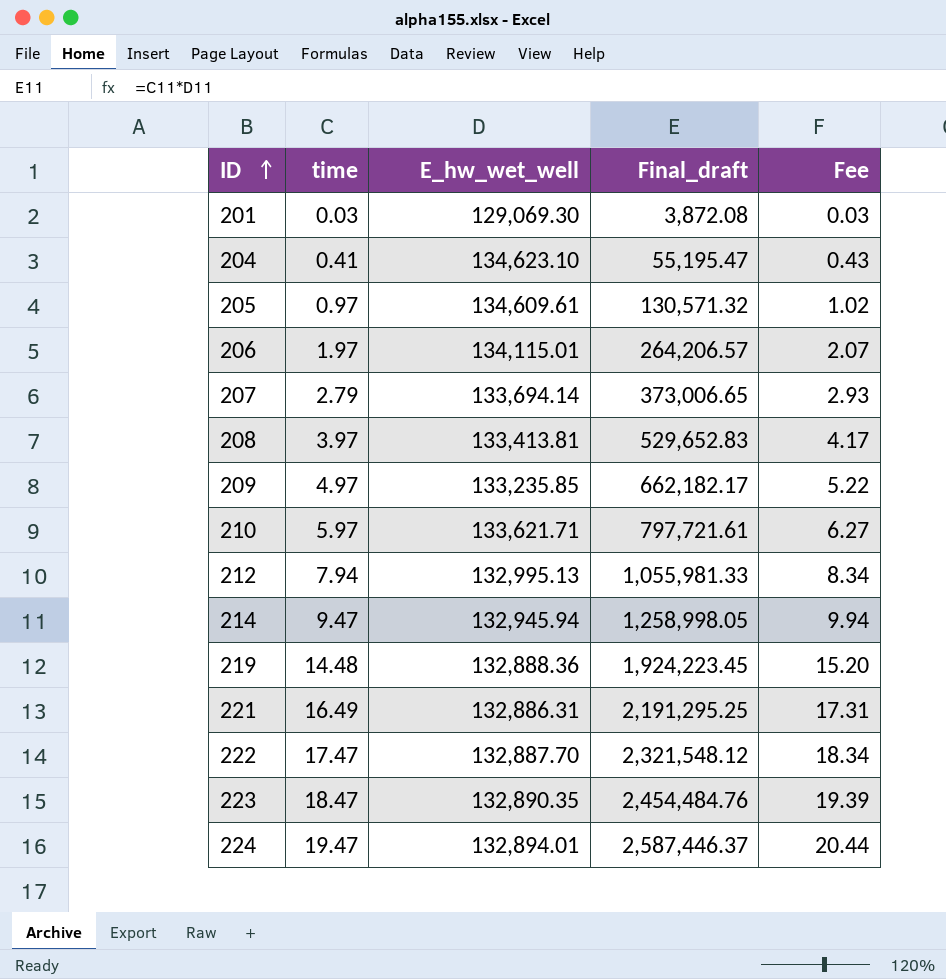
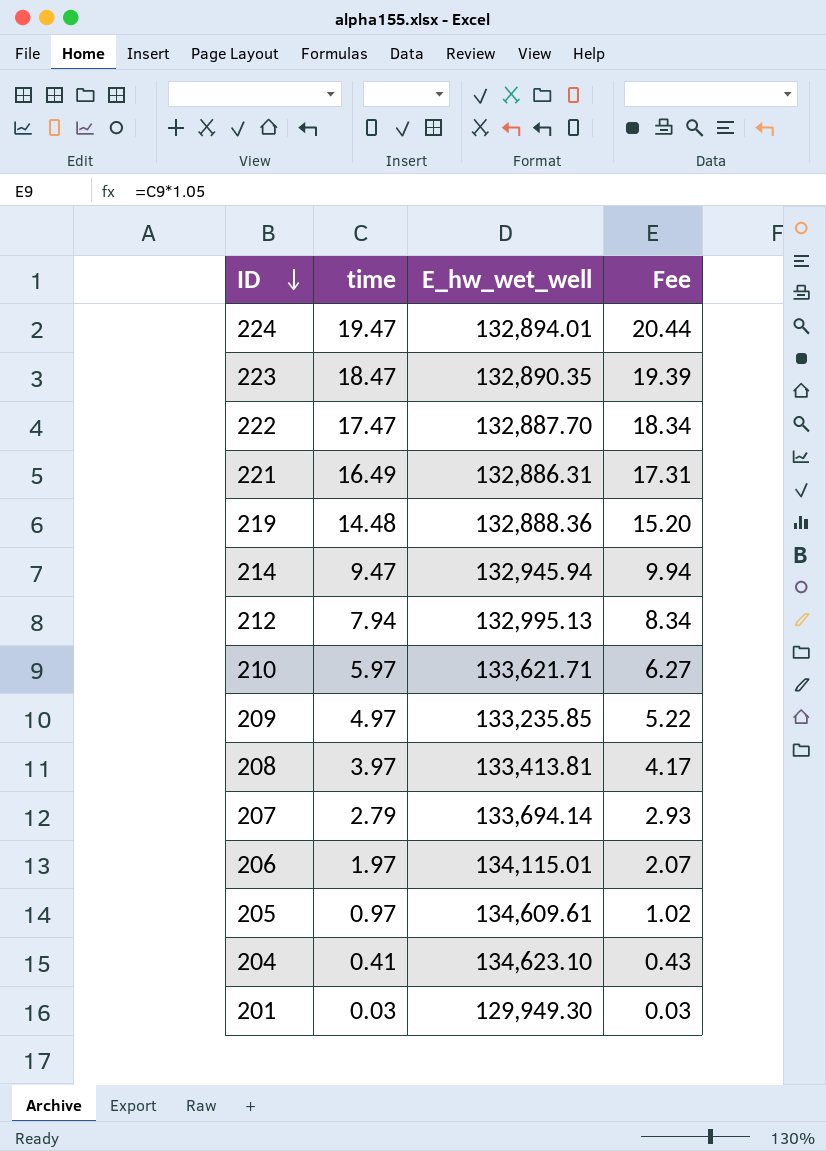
row order: ID ascending -> ID descending
column Final_draft | formula: [time] * [E_hw_wet_well] -> none
201 | E_hw_wet_well: 129,069.30 -> 129,949.30

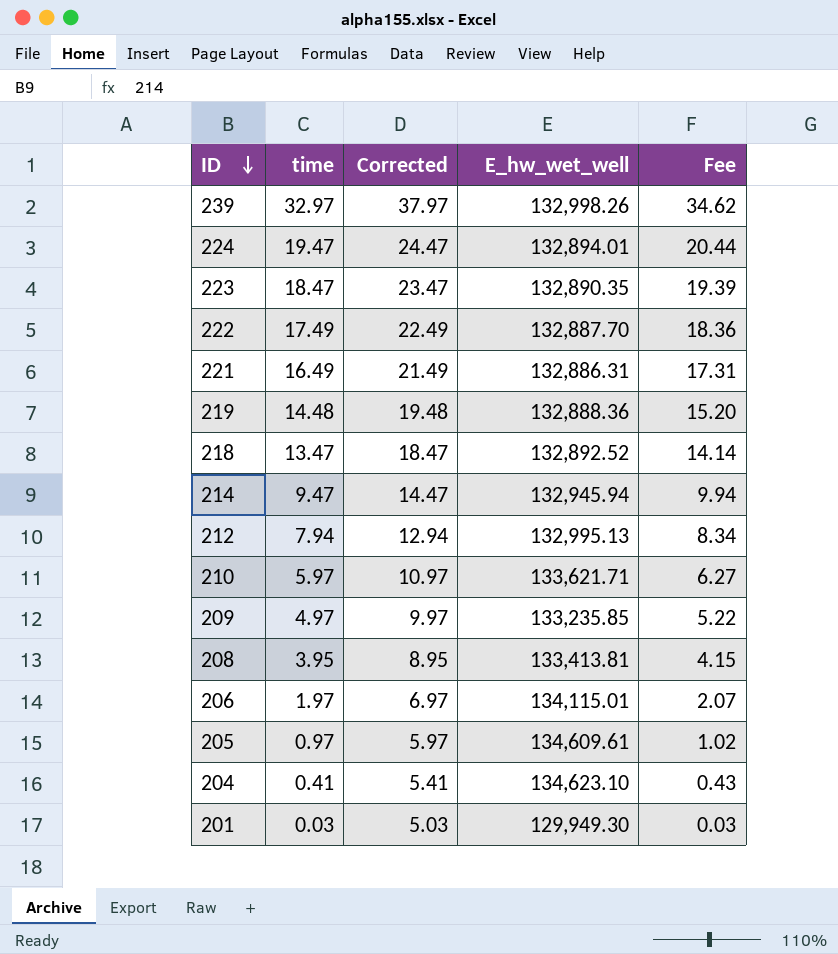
column Corrected | formula: none -> [time] + 5
row 207: 2.79 | 133,694.14 | 2.93 -> none
row 239: none -> 32.97 | 37.97 | 132,998.26 | 34.62
222 | time: 17.47 -> 17.49
222 | Fee: 18.34 -> 18.36
row 218: none -> 13.47 | 18.47 | 132,892.52 | 14.14
208 | time: 3.97 -> 3.95
208 | Fee: 4.17 -> 4.15

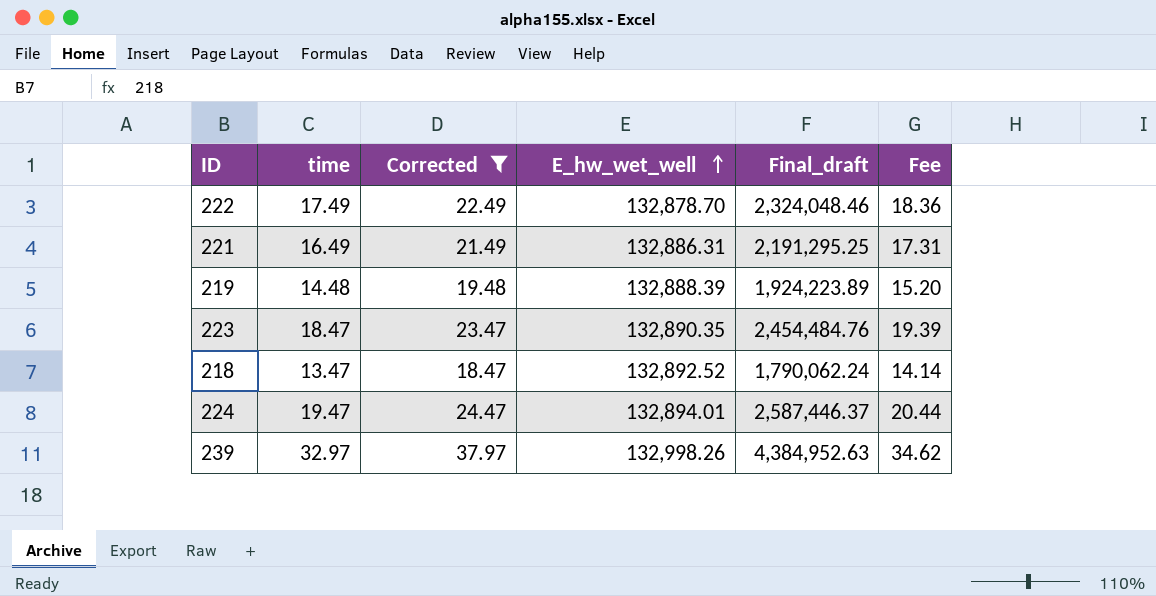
filter: none -> Corrected >= 18.47
row order: ID descending -> E_hw_wet_well ascending
column Final_draft | formula: none -> [time] * [E_hw_wet_well]
222 | E_hw_wet_well: 132,887.70 -> 132,878.70
219 | E_hw_wet_well: 132,888.36 -> 132,888.39

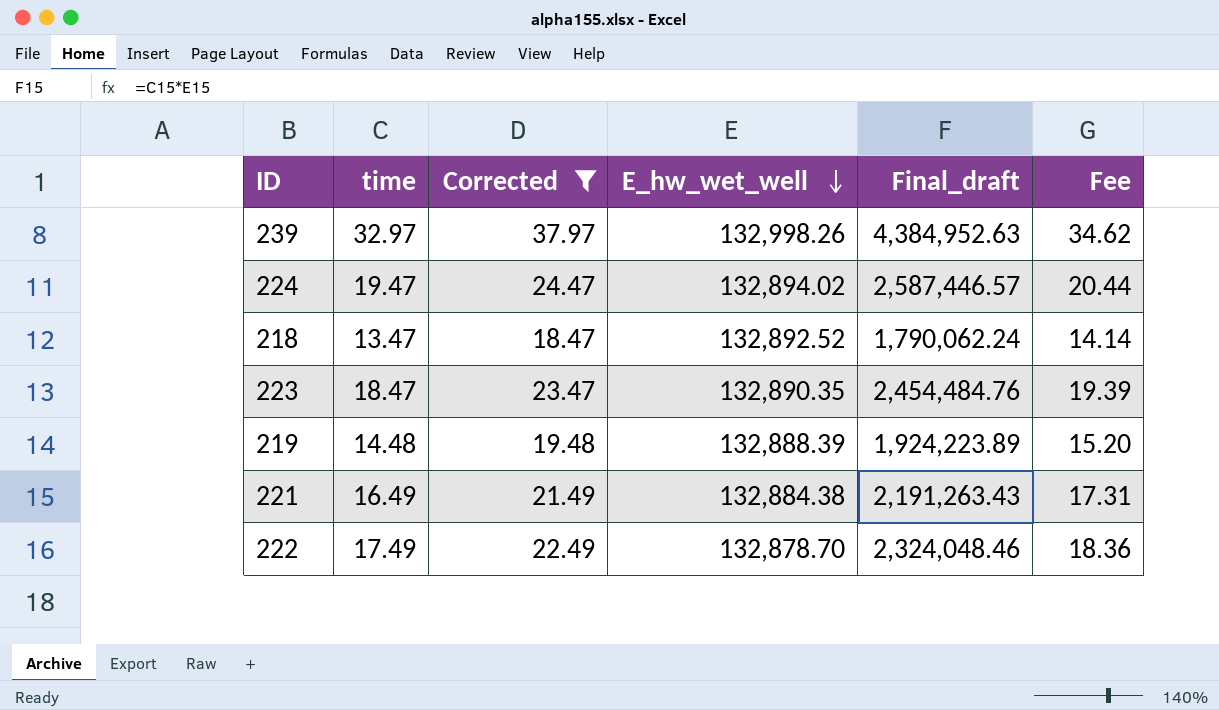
row order: E_hw_wet_well ascending -> E_hw_wet_well descending
224 | E_hw_wet_well: 132,894.01 -> 132,894.02
224 | Final_draft: 2,587,446.37 -> 2,587,446.57
221 | E_hw_wet_well: 132,886.31 -> 132,884.38
221 | Final_draft: 2,191,295.25 -> 2,191,263.43

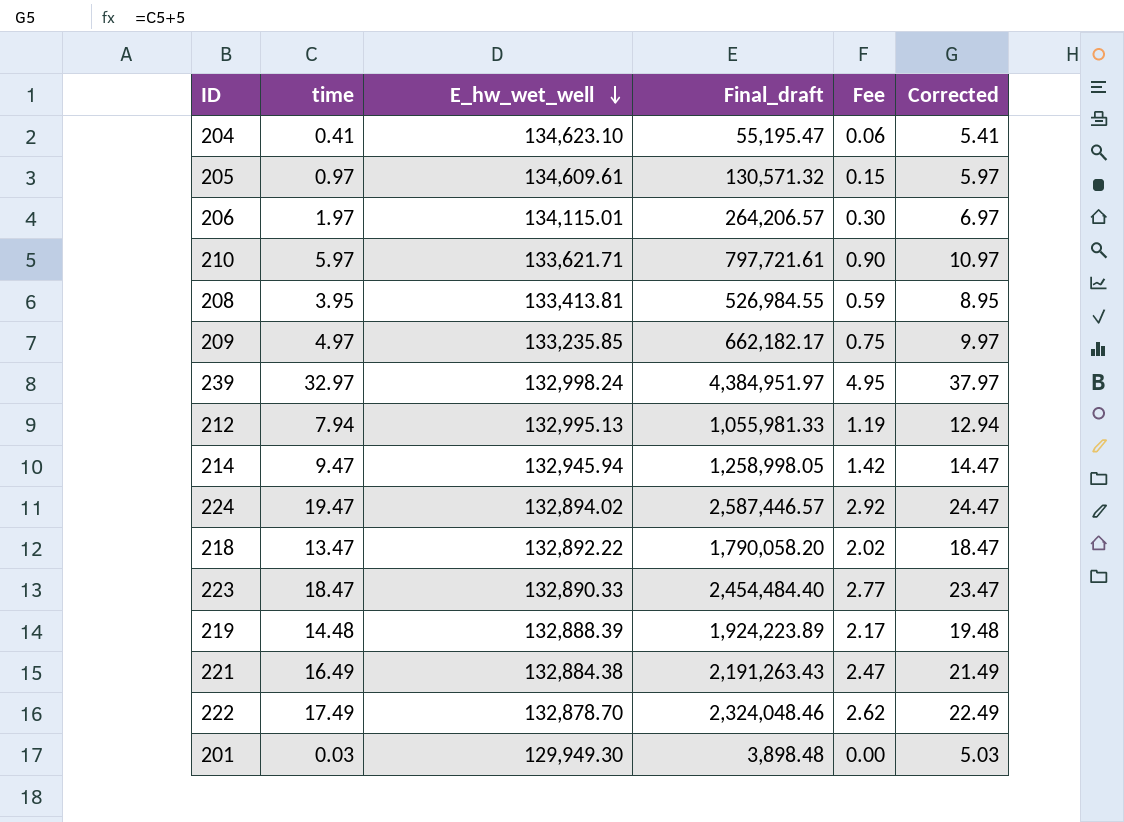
filter: Corrected >= 18.47 -> none
column Fee | formula: [time] * 1.05 -> [time] * 0.15
column Corrected | position: 3 -> 6
239 | E_hw_wet_well: 132,998.26 -> 132,998.24
239 | Final_draft: 4,384,952.63 -> 4,384,951.97
218 | E_hw_wet_well: 132,892.52 -> 132,892.22
218 | Final_draft: 1,790,062.24 -> 1,790,058.20
223 | E_hw_wet_well: 132,890.35 -> 132,890.33
223 | Final_draft: 2,454,484.76 -> 2,454,484.40

